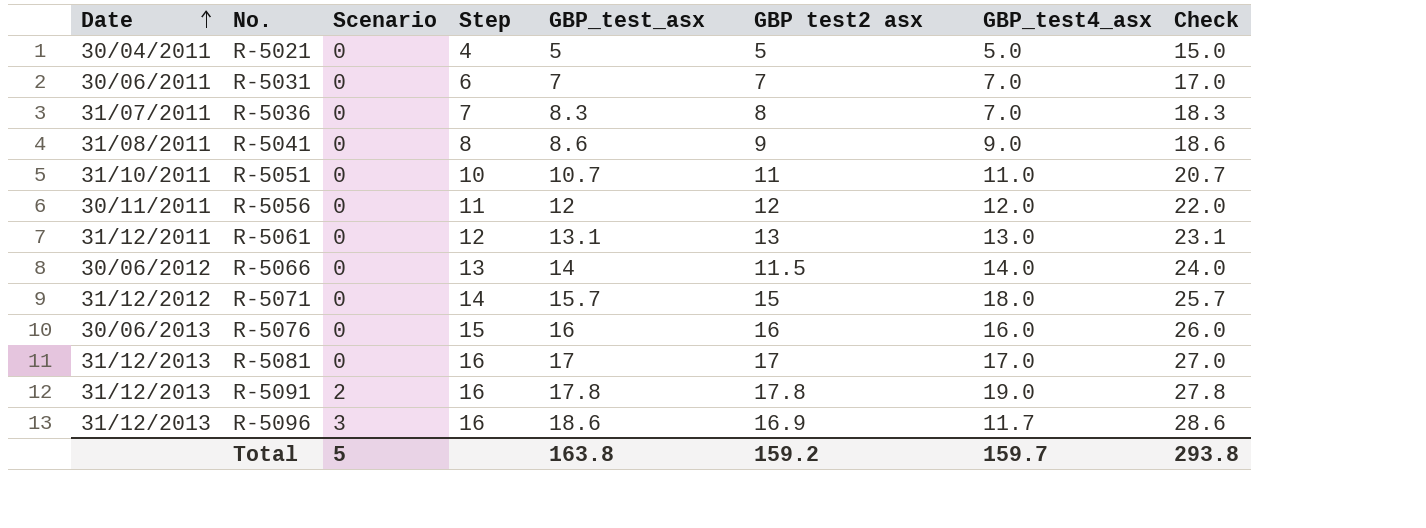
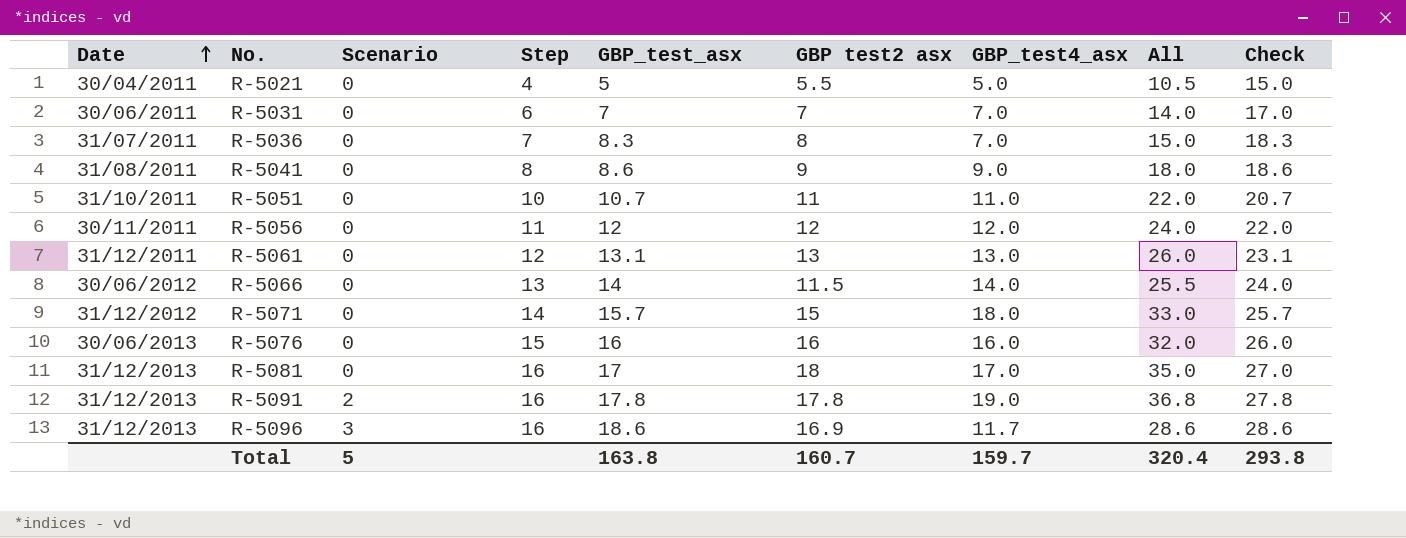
column All | formula: none -> [GBP test2 asx] + [GBP_test4_asx]
R-5021 | GBP test2 asx: 5 -> 5.5
R-5081 | GBP test2 asx: 17 -> 18
Total | GBP test2 asx: 159.2 -> 160.7

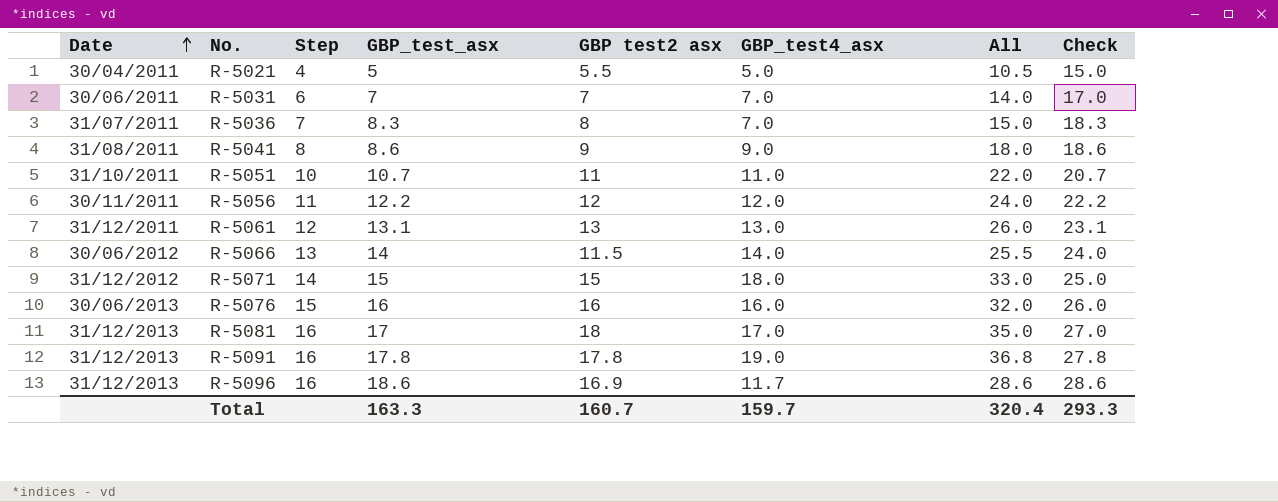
column Scenario | position: 3 -> none
R-5056 | GBP_test_asx: 12 -> 12.2
R-5056 | Check: 22.0 -> 22.2
R-5071 | GBP_test_asx: 15.7 -> 15
R-5071 | Check: 25.7 -> 25.0
Total | GBP_test_asx: 163.8 -> 163.3
Total | Check: 293.8 -> 293.3

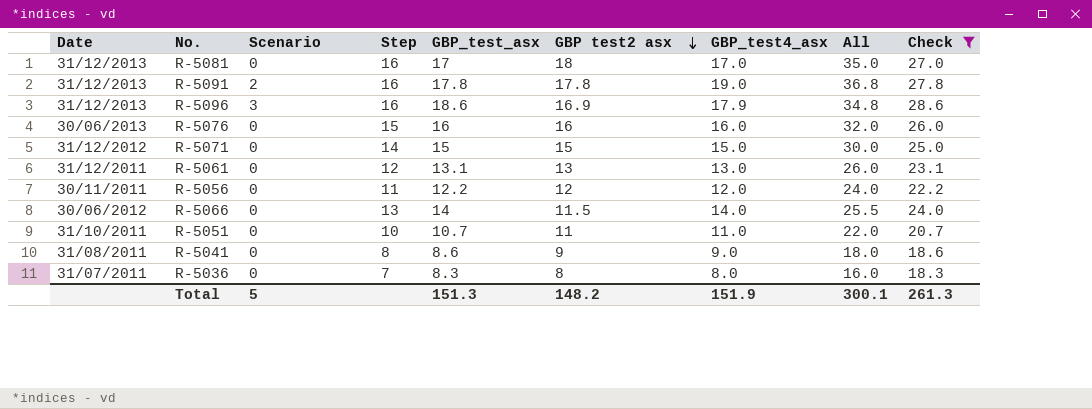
filter: none -> Check >= 18.3
row order: Date ascending -> GBP test2 asx descending
column Scenario | position: none -> 3
R-5096 | GBP_test4_asx: 11.7 -> 17.9
R-5096 | All: 28.6 -> 34.8
R-5071 | GBP_test4_asx: 18.0 -> 15.0
R-5071 | All: 33.0 -> 30.0
R-5036 | GBP_test4_asx: 7.0 -> 8.0
R-5036 | All: 15.0 -> 16.0
Total | GBP_test_asx: 163.3 -> 151.3
Total | GBP test2 asx: 160.7 -> 148.2
Total | GBP_test4_asx: 159.7 -> 151.9
Total | All: 320.4 -> 300.1
Total | Check: 293.3 -> 261.3

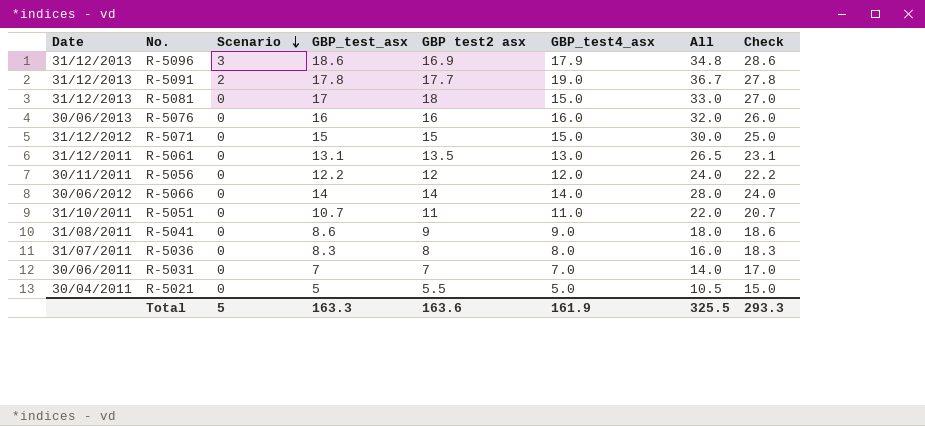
filter: Check >= 18.3 -> none
row order: GBP test2 asx descending -> Scenario descending
column Step | position: 4 -> none
R-5091 | GBP test2 asx: 17.8 -> 17.7
R-5091 | All: 36.8 -> 36.7
R-5081 | GBP_test4_asx: 17.0 -> 15.0
R-5081 | All: 35.0 -> 33.0
R-5061 | GBP test2 asx: 13 -> 13.5
R-5061 | All: 26.0 -> 26.5
R-5066 | GBP test2 asx: 11.5 -> 14
R-5066 | All: 25.5 -> 28.0
Total | GBP_test_asx: 151.3 -> 163.3
Total | GBP test2 asx: 148.2 -> 163.6
Total | GBP_test4_asx: 151.9 -> 161.9
Total | All: 300.1 -> 325.5
Total | Check: 261.3 -> 293.3

